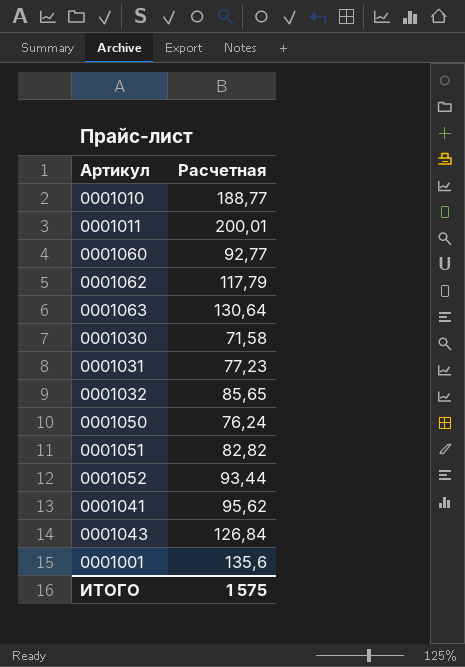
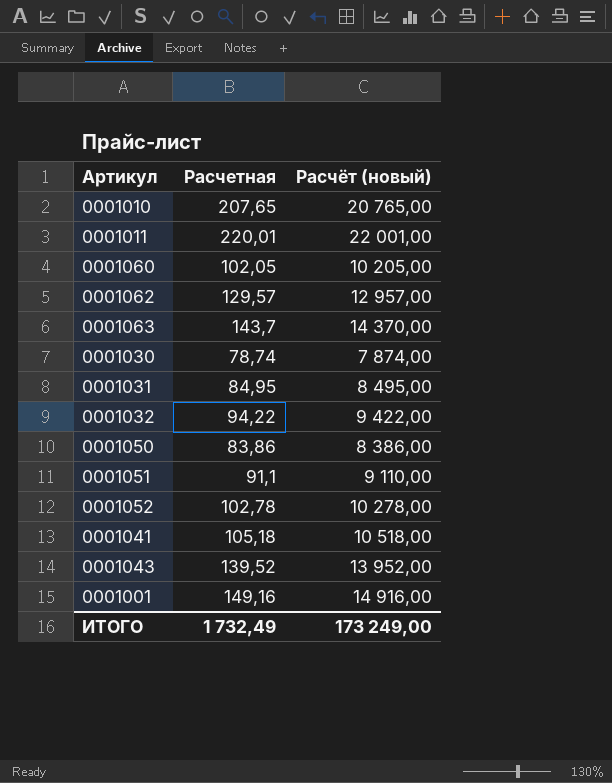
column Расчёт (новый) | formula: none -> [Расчетная] * 100
0001010 | Расчетная: 188,77 -> 207,65
0001011 | Расчетная: 200,01 -> 220,01
0001060 | Расчетная: 92,77 -> 102,05
0001062 | Расчетная: 117,79 -> 129,57
0001063 | Расчетная: 130,64 -> 143,7
0001030 | Расчетная: 71,58 -> 78,74
0001031 | Расчетная: 77,23 -> 84,95
0001032 | Расчетная: 85,65 -> 94,22
0001050 | Расчетная: 76,24 -> 83,86
0001051 | Расчетная: 82,82 -> 91,1
0001052 | Расчетная: 93,44 -> 102,78
0001041 | Расчетная: 95,62 -> 105,18
0001043 | Расчетная: 126,84 -> 139,52
0001001 | Расчетная: 135,6 -> 149,16
ИТОГО | Расчетная: 1 575 -> 1 732,49

